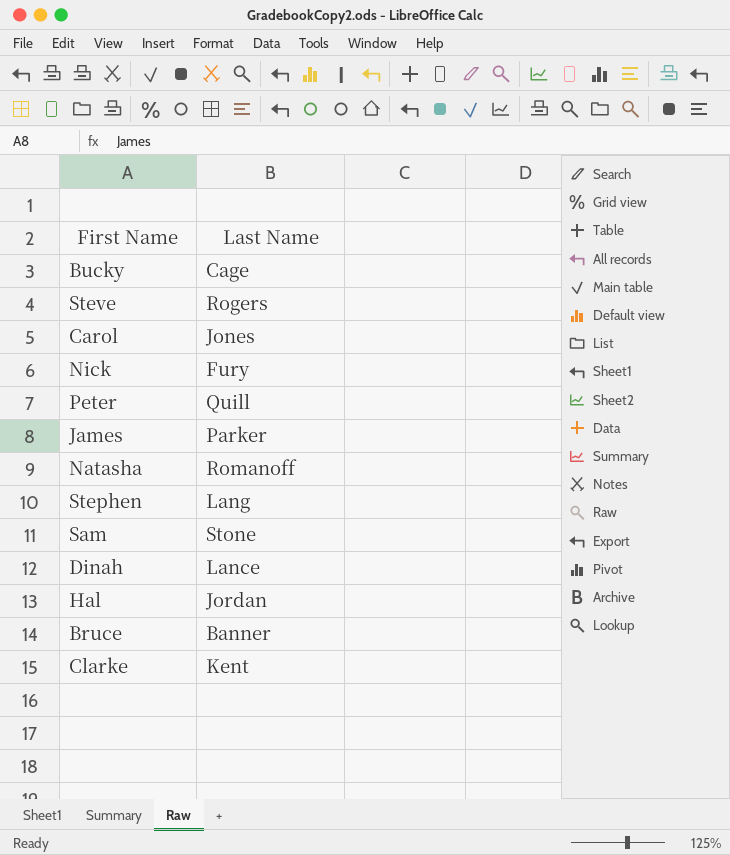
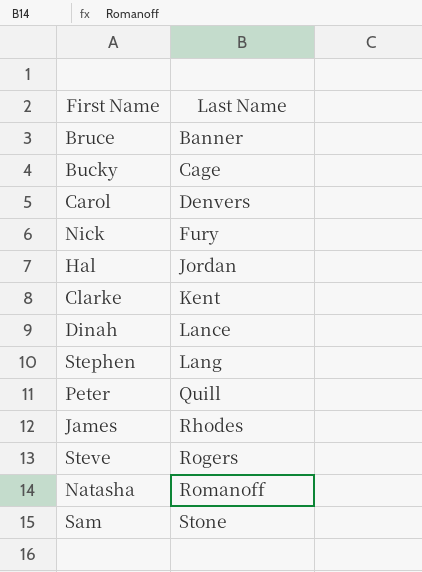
row order: none -> Last Name ascending
Carol | Last Name: Jones -> Denvers
James | Last Name: Parker -> Rhodes

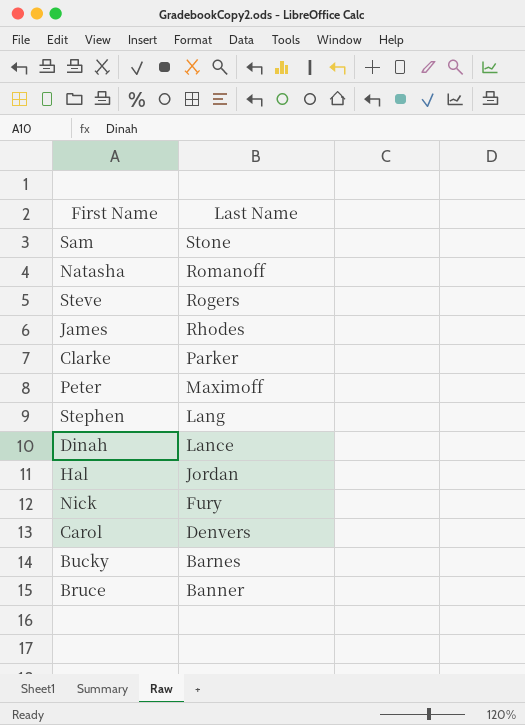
row order: Last Name ascending -> Last Name descending
Clarke | Last Name: Kent -> Parker
Peter | Last Name: Quill -> Maximoff
Bucky | Last Name: Cage -> Barnes

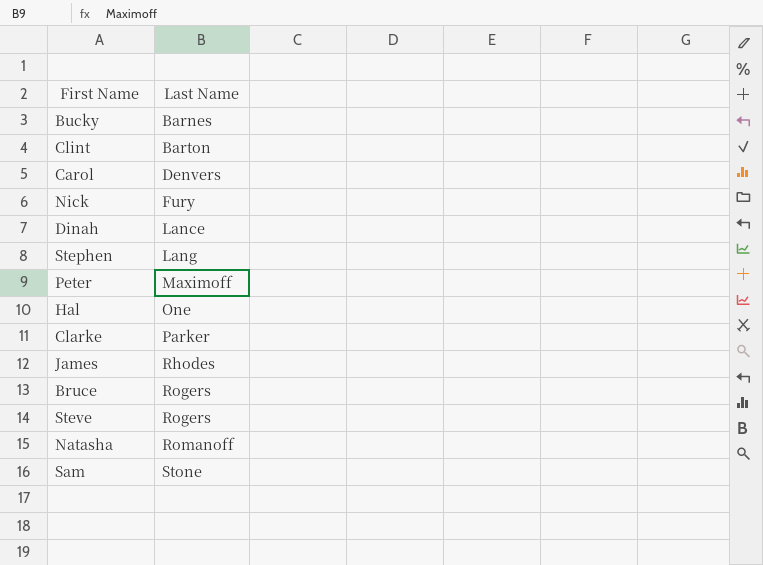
row order: Last Name descending -> Last Name ascending
row Clint: none -> Barton
Hal | Last Name: Jordan -> One
Bruce | Last Name: Banner -> Rogers

